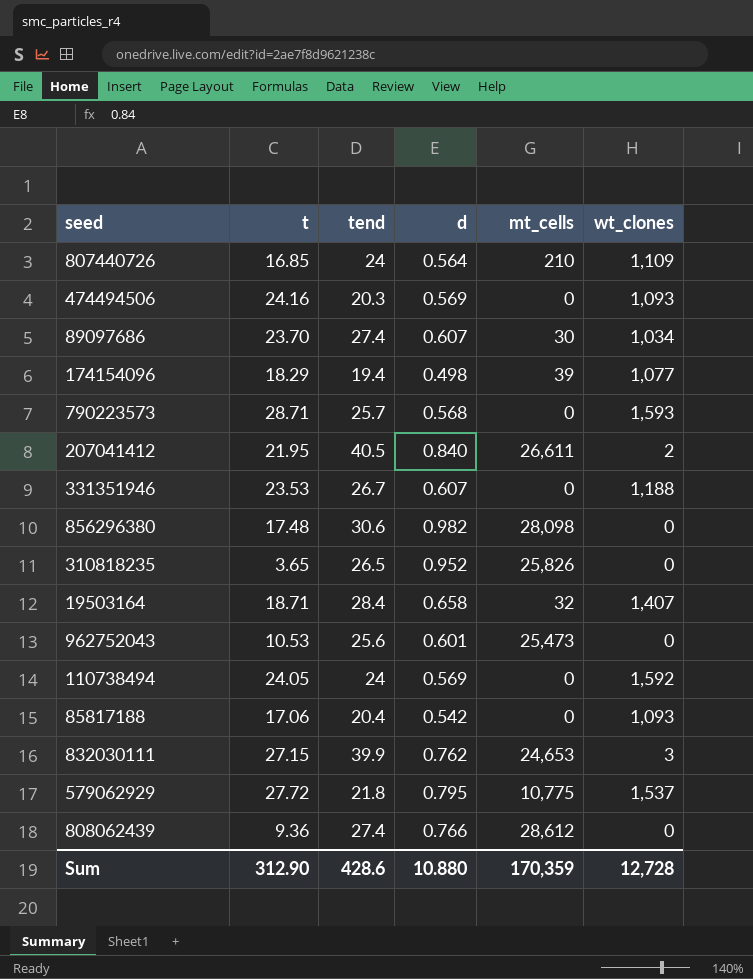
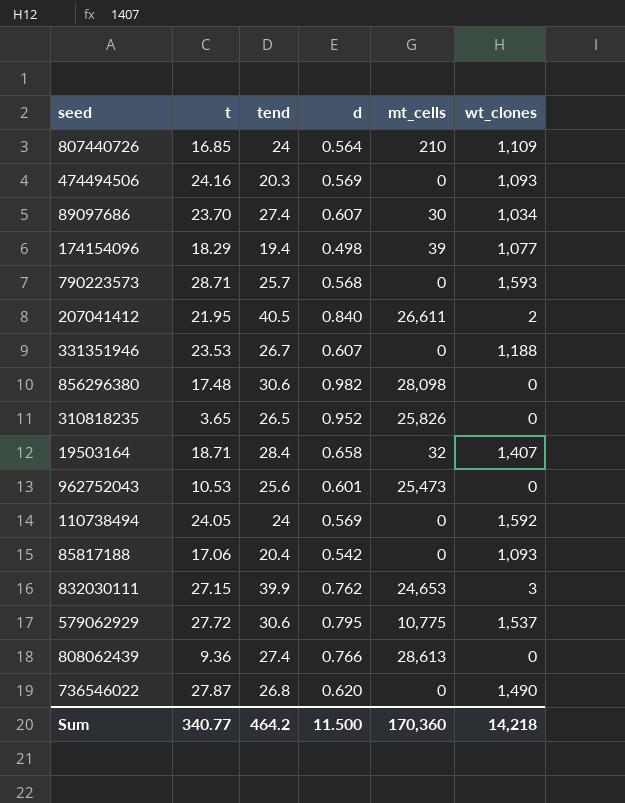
579062929 | tend: 21.8 -> 30.6
808062439 | mt_cells: 28,612 -> 28,613
row 736546022: none -> 27.87 | 26.8 | 0.620 | 0 | 1,490
Sum | t: 312.90 -> 340.77
Sum | tend: 428.6 -> 464.2
Sum | d: 10.880 -> 11.500
Sum | mt_cells: 170,359 -> 170,360
Sum | wt_clones: 12,728 -> 14,218

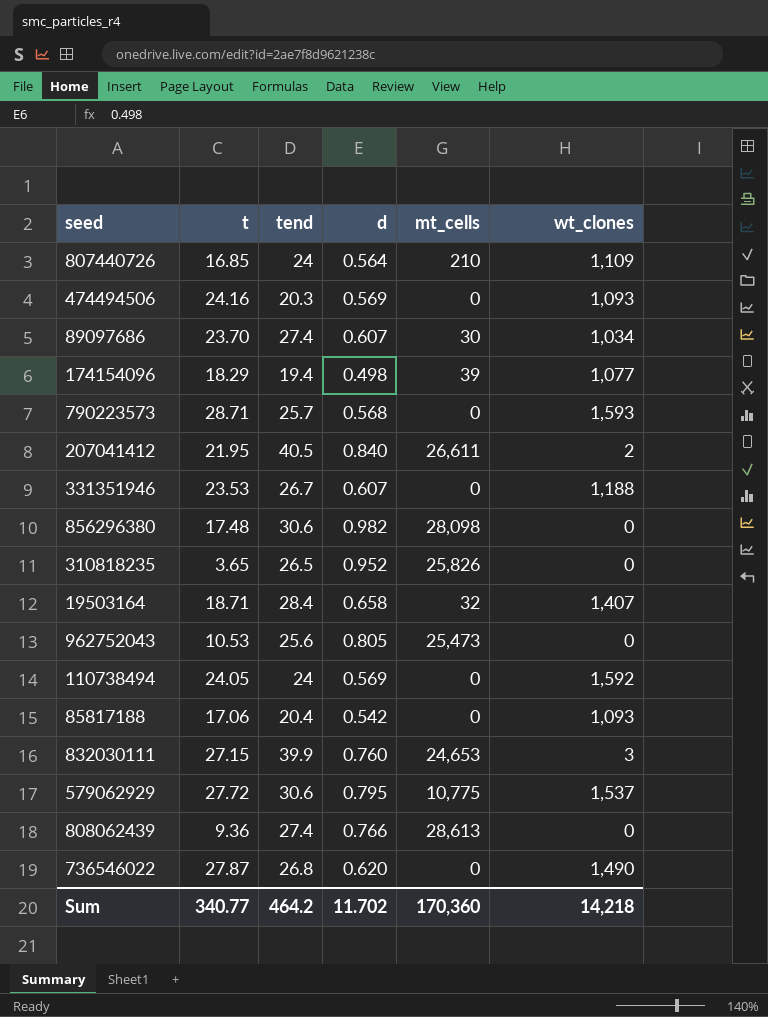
962752043 | d: 0.601 -> 0.805
832030111 | d: 0.762 -> 0.760
Sum | d: 11.500 -> 11.702

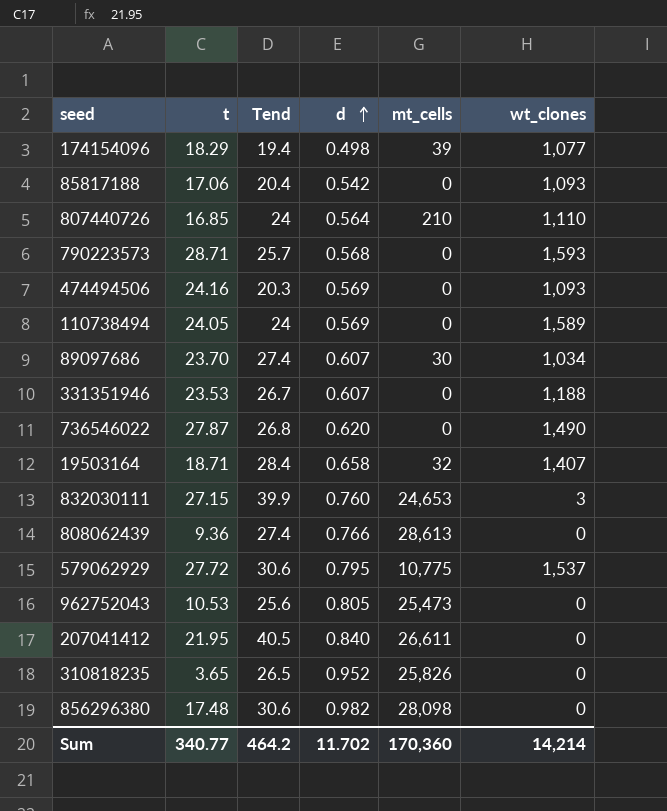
row order: none -> d ascending
column name: tend -> Tend
807440726 | wt_clones: 1,109 -> 1,110
110738494 | wt_clones: 1,592 -> 1,589
207041412 | wt_clones: 2 -> 0
Sum | wt_clones: 14,218 -> 14,214

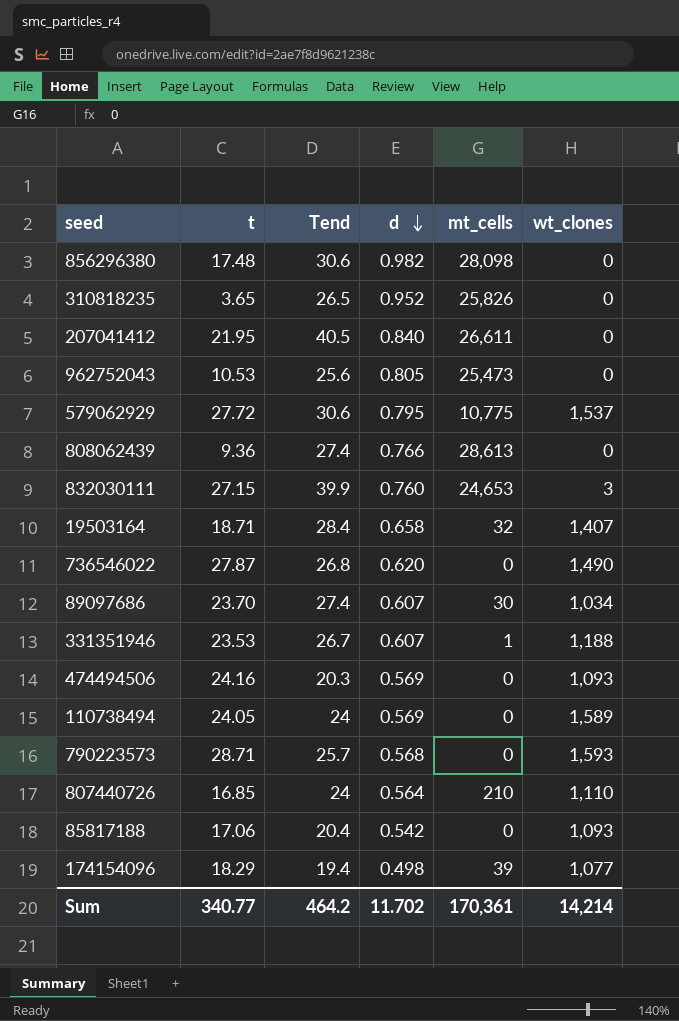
row order: d ascending -> d descending
331351946 | mt_cells: 0 -> 1
Sum | mt_cells: 170,360 -> 170,361

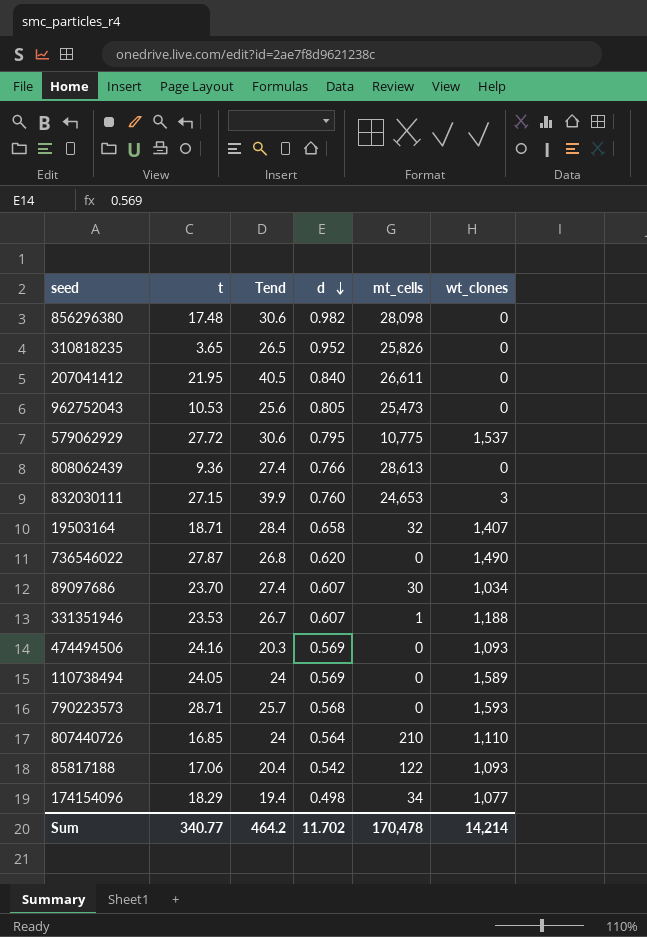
85817188 | mt_cells: 0 -> 122
174154096 | mt_cells: 39 -> 34
Sum | mt_cells: 170,361 -> 170,478

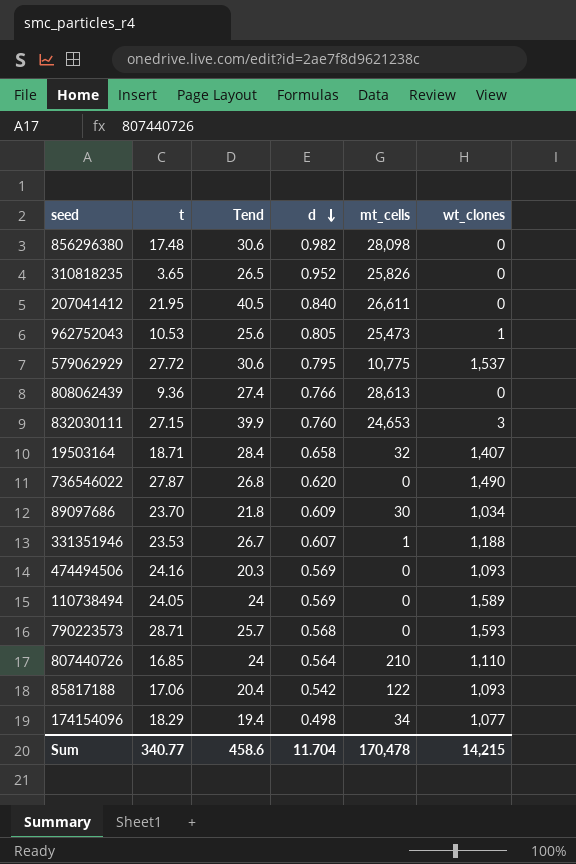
962752043 | wt_clones: 0 -> 1
89097686 | Tend: 27.4 -> 21.8
89097686 | d: 0.607 -> 0.609
Sum | Tend: 464.2 -> 458.6
Sum | d: 11.702 -> 11.704
Sum | wt_clones: 14,214 -> 14,215

